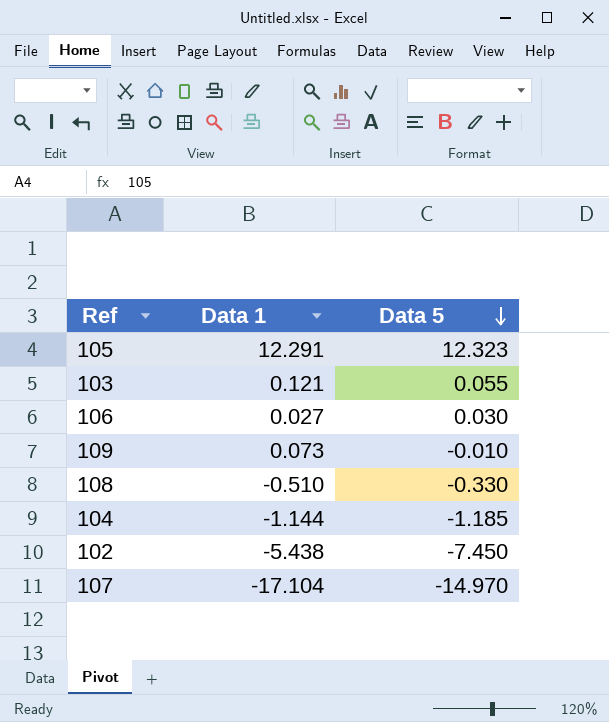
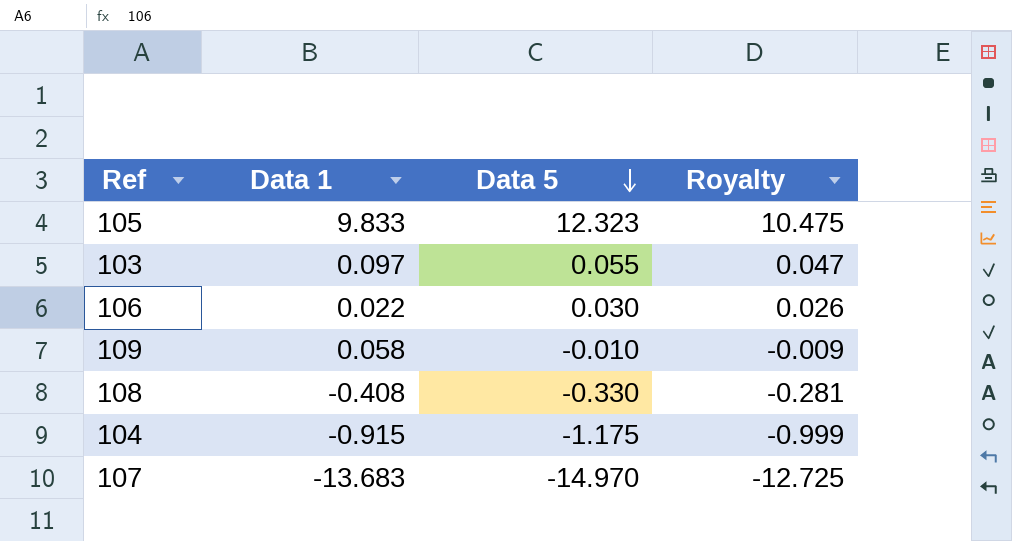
column Royalty | formula: none -> [Data 5] * 0.85
row 102: -5.438 | -7.450 -> none
105 | Data 1: 12.291 -> 9.833
103 | Data 1: 0.121 -> 0.097
106 | Data 1: 0.027 -> 0.022
109 | Data 1: 0.073 -> 0.058
108 | Data 1: -0.510 -> -0.408
104 | Data 1: -1.144 -> -0.915
104 | Data 5: -1.185 -> -1.175
107 | Data 1: -17.104 -> -13.683

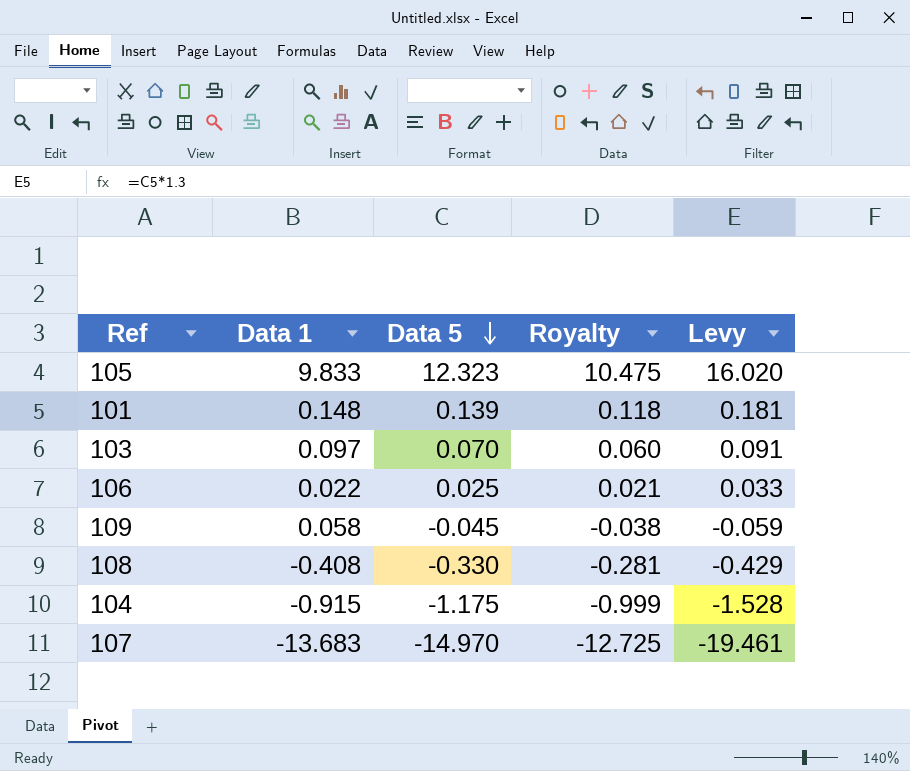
column Levy | formula: none -> [Data 5] * 1.3
row 101: none -> 0.148 | 0.139 | 0.118 | 0.181
103 | Data 5: 0.055 -> 0.070
103 | Royalty: 0.047 -> 0.060
106 | Data 5: 0.030 -> 0.025
106 | Royalty: 0.026 -> 0.021
109 | Data 5: -0.010 -> -0.045
109 | Royalty: -0.009 -> -0.038

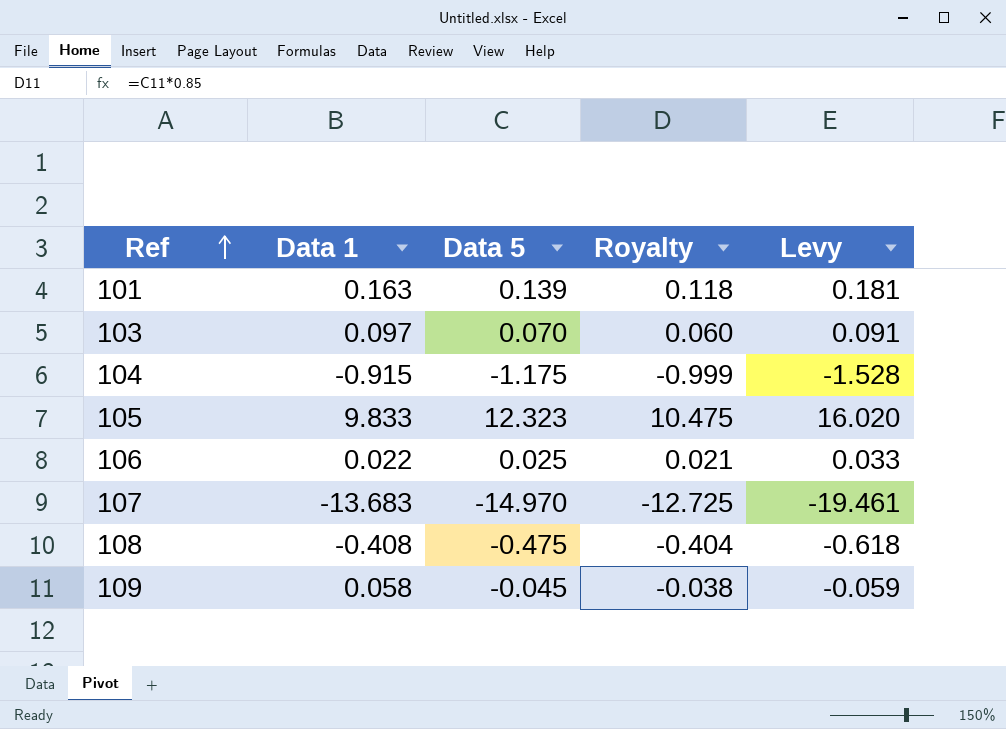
row order: Data 5 descending -> Ref ascending
101 | Data 1: 0.148 -> 0.163
108 | Data 5: -0.330 -> -0.475
108 | Royalty: -0.281 -> -0.404
108 | Levy: -0.429 -> -0.618

